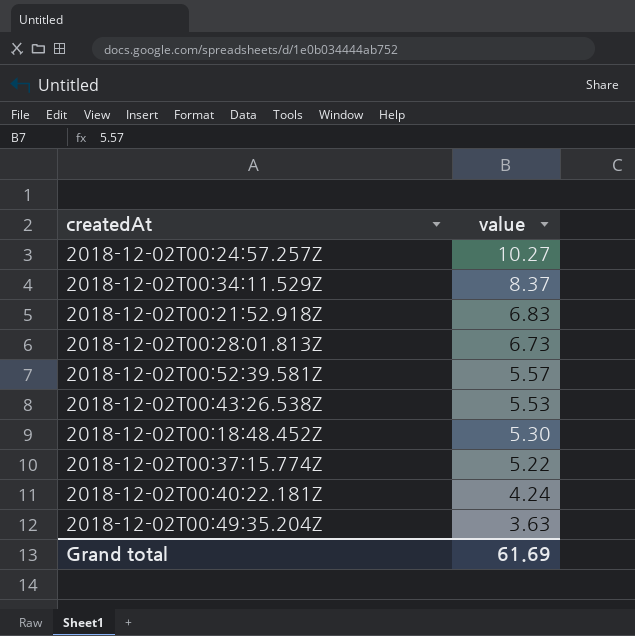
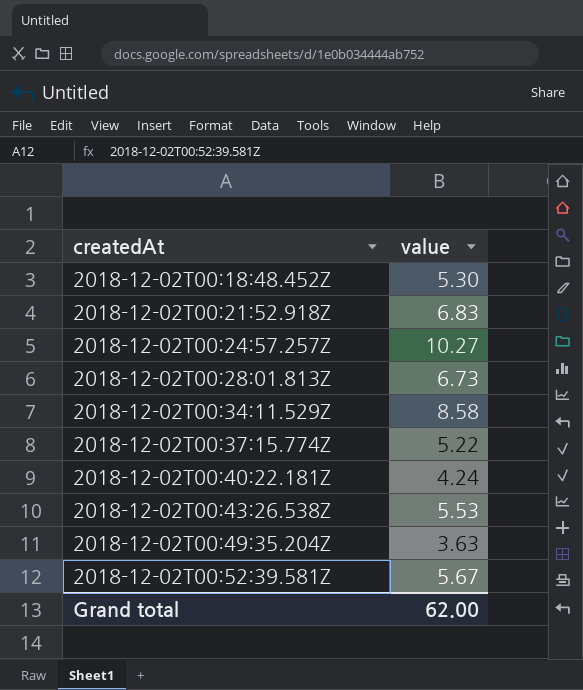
row order: value descending -> createdAt ascending
2018-12-02T00:34:11.529Z | value: 8.37 -> 8.58
2018-12-02T00:52:39.581Z | value: 5.57 -> 5.67
Grand total | value: 61.69 -> 62.00

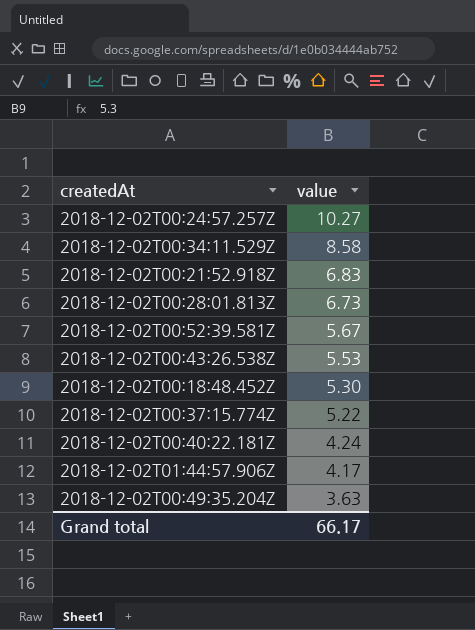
row order: createdAt ascending -> value descending
row 2018-12-02T01:44:57.906Z: none -> 4.17
Grand total | value: 62.00 -> 66.17

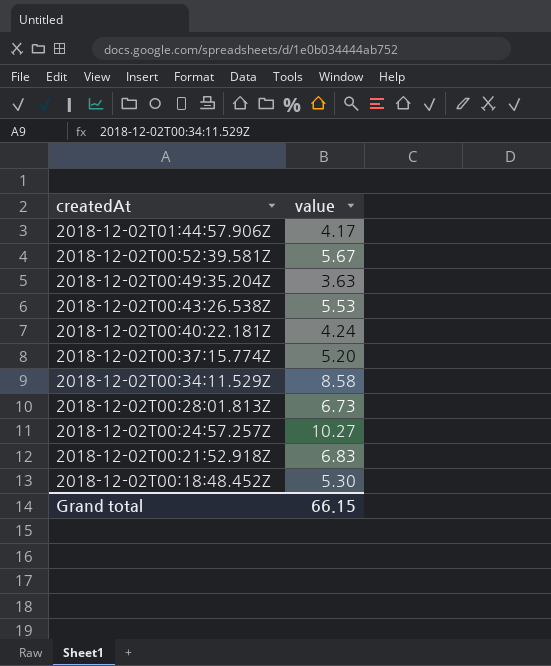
row order: value descending -> createdAt descending
2018-12-02T00:37:15.774Z | value: 5.22 -> 5.20
Grand total | value: 66.17 -> 66.15

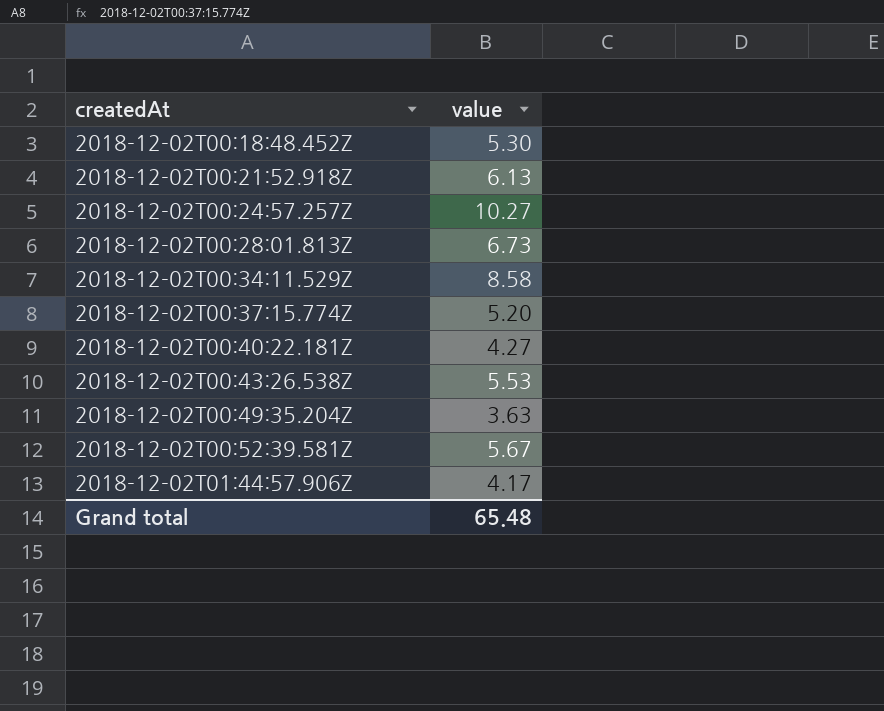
row order: createdAt descending -> createdAt ascending
2018-12-02T00:21:52.918Z | value: 6.83 -> 6.13
2018-12-02T00:40:22.181Z | value: 4.24 -> 4.27
Grand total | value: 66.15 -> 65.48

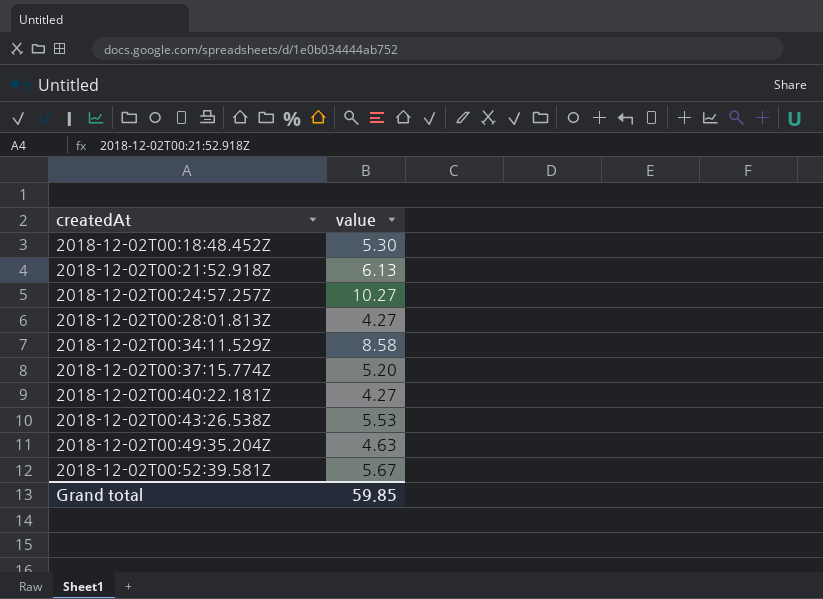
row 2018-12-02T01:44:57.906Z: 4.17 -> none
2018-12-02T00:28:01.813Z | value: 6.73 -> 4.27
2018-12-02T00:49:35.204Z | value: 3.63 -> 4.63
Grand total | value: 65.48 -> 59.85

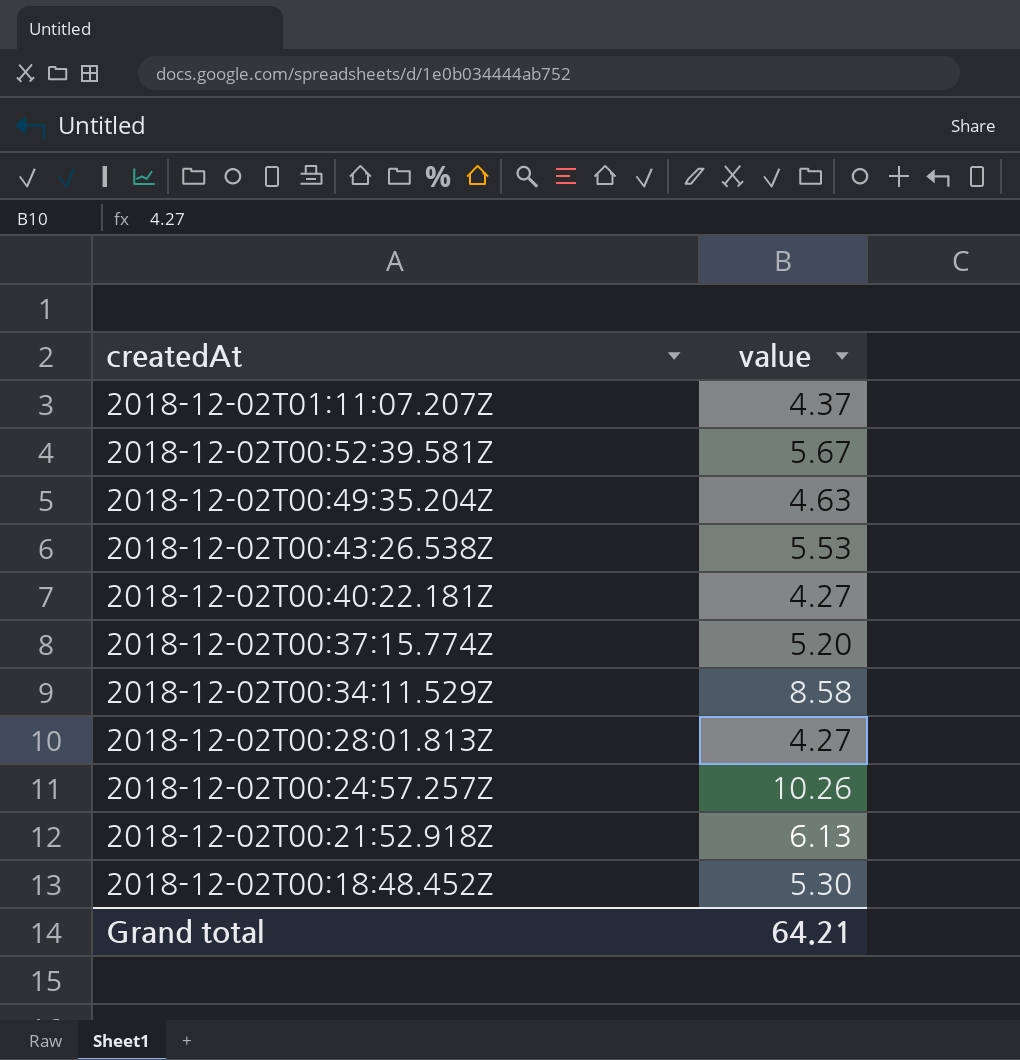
row order: createdAt ascending -> createdAt descending
row 2018-12-02T01:11:07.207Z: none -> 4.37
2018-12-02T00:24:57.257Z | value: 10.27 -> 10.26
Grand total | value: 59.85 -> 64.21

